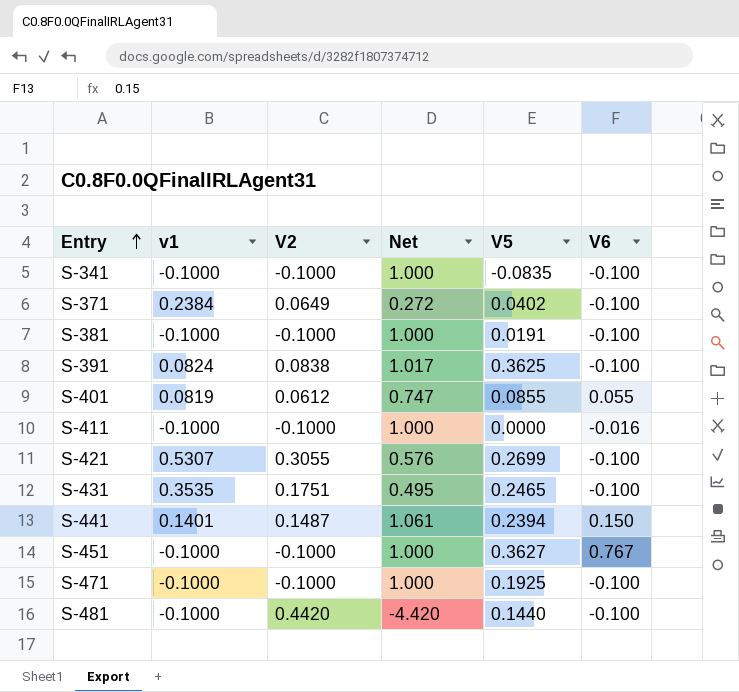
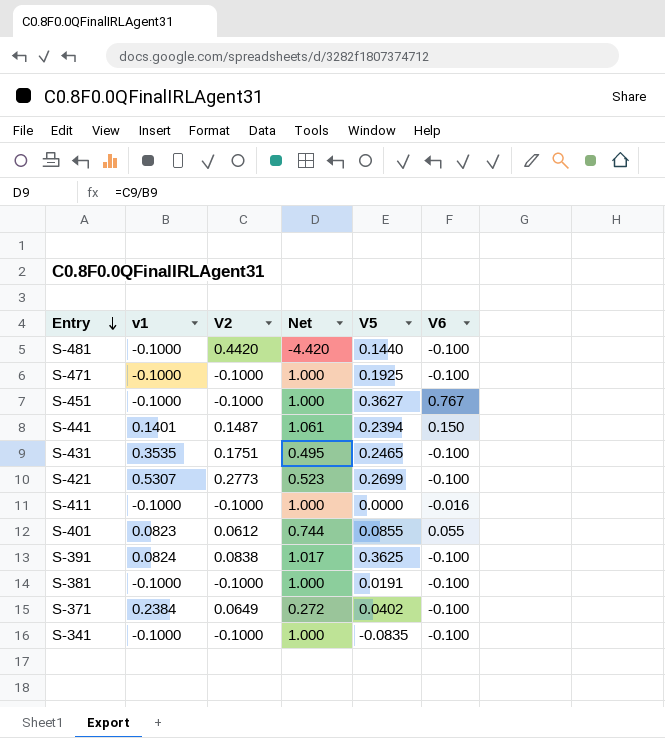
row order: Entry ascending -> Entry descending
S-421 | V2: 0.3055 -> 0.2773
S-421 | Net: 0.576 -> 0.523
S-401 | v1: 0.0819 -> 0.0823
S-401 | Net: 0.747 -> 0.744

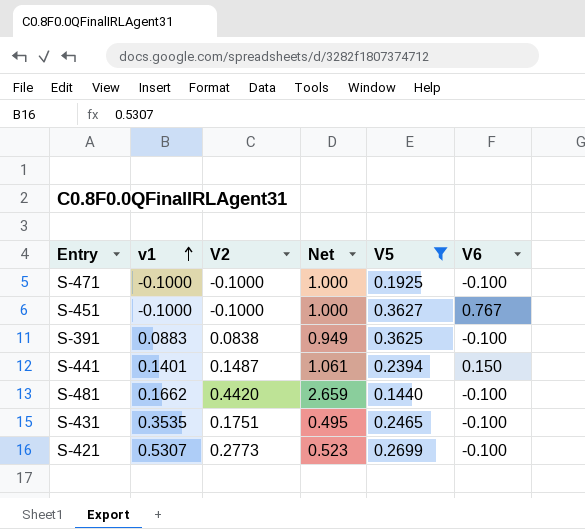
filter: none -> V5 >= 0.1440
row order: Entry descending -> v1 ascending
S-391 | v1: 0.0824 -> 0.0883
S-391 | Net: 1.017 -> 0.949
S-481 | v1: -0.1000 -> 0.1662
S-481 | Net: -4.420 -> 2.659

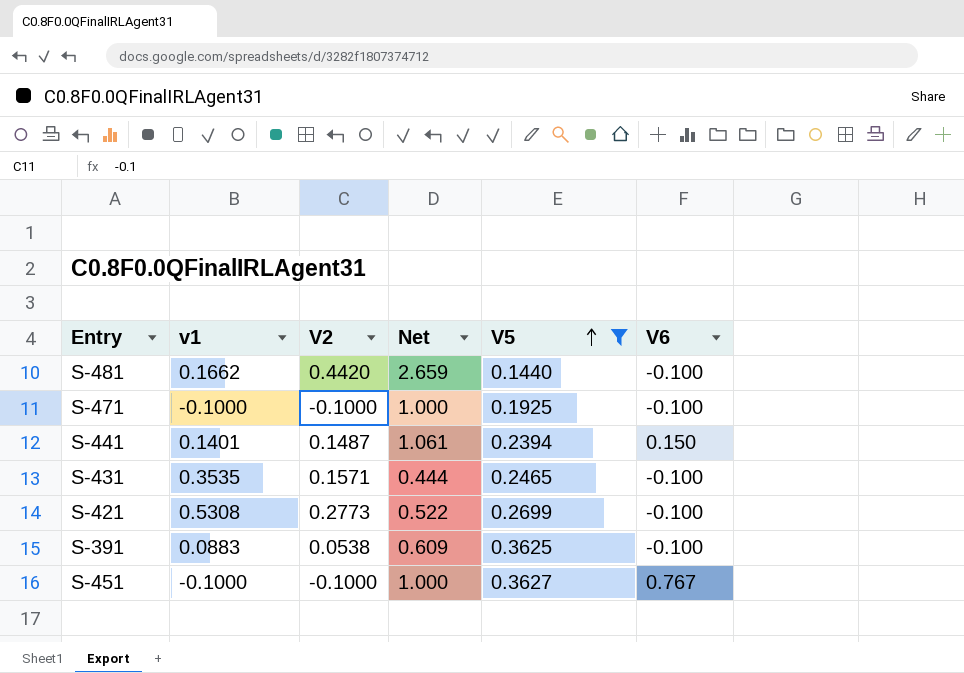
row order: v1 ascending -> V5 ascending
S-431 | V2: 0.1751 -> 0.1571
S-431 | Net: 0.495 -> 0.444
S-421 | v1: 0.5307 -> 0.5308
S-421 | Net: 0.523 -> 0.522
S-391 | V2: 0.0838 -> 0.0538
S-391 | Net: 0.949 -> 0.609

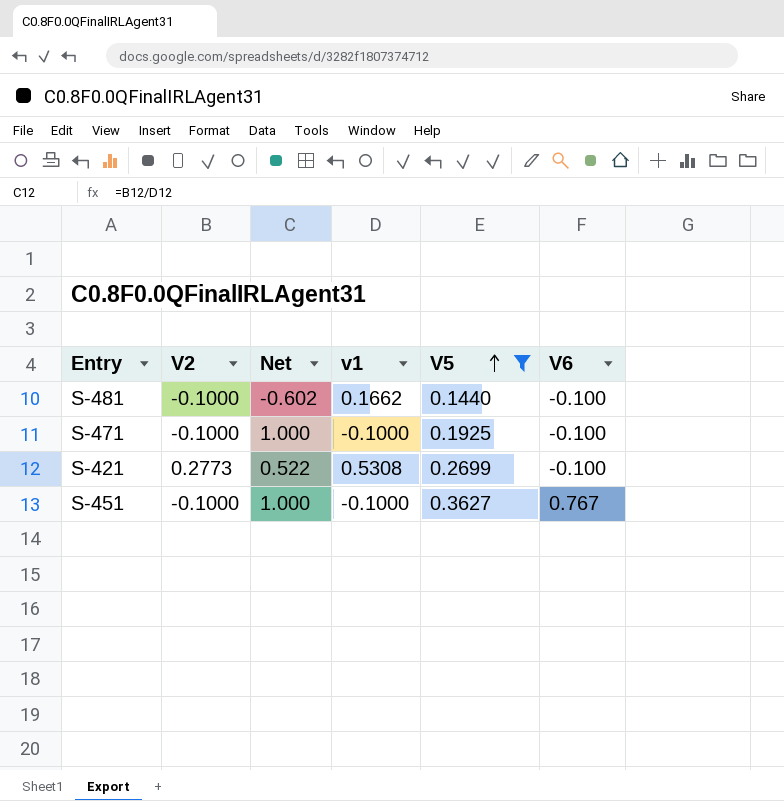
column v1 | position: 2 -> 4
row S-441: 0.1401 | 0.1487 | 1.061 | 0.2394 | 0.150 -> none
row S-431: 0.3535 | 0.1571 | 0.444 | 0.2465 | -0.100 -> none
row S-391: 0.0883 | 0.0538 | 0.609 | 0.3625 | -0.100 -> none
S-481 | V2: 0.4420 -> -0.1000
S-481 | Net: 2.659 -> -0.602

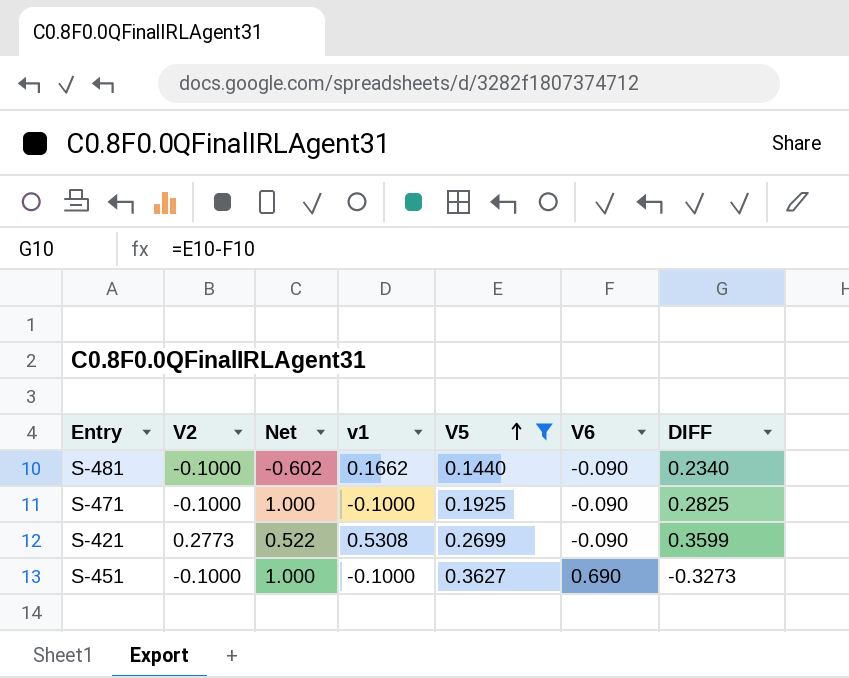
column DIFF | formula: none -> [V5] - [V6]
S-481 | V6: -0.100 -> -0.090
S-471 | V6: -0.100 -> -0.090
S-421 | V6: -0.100 -> -0.090
S-451 | V6: 0.767 -> 0.690

